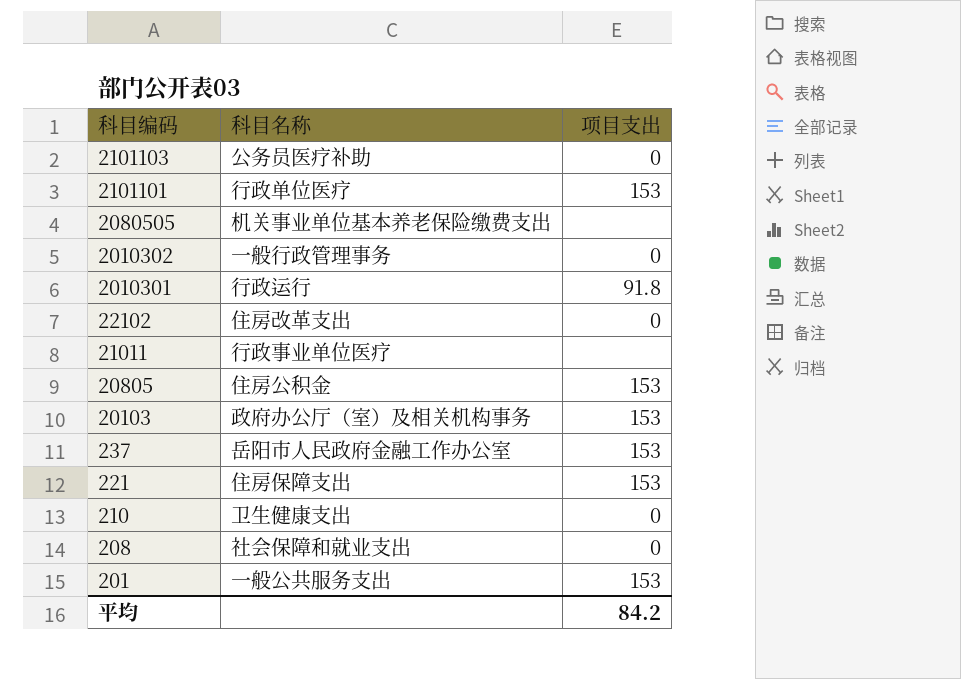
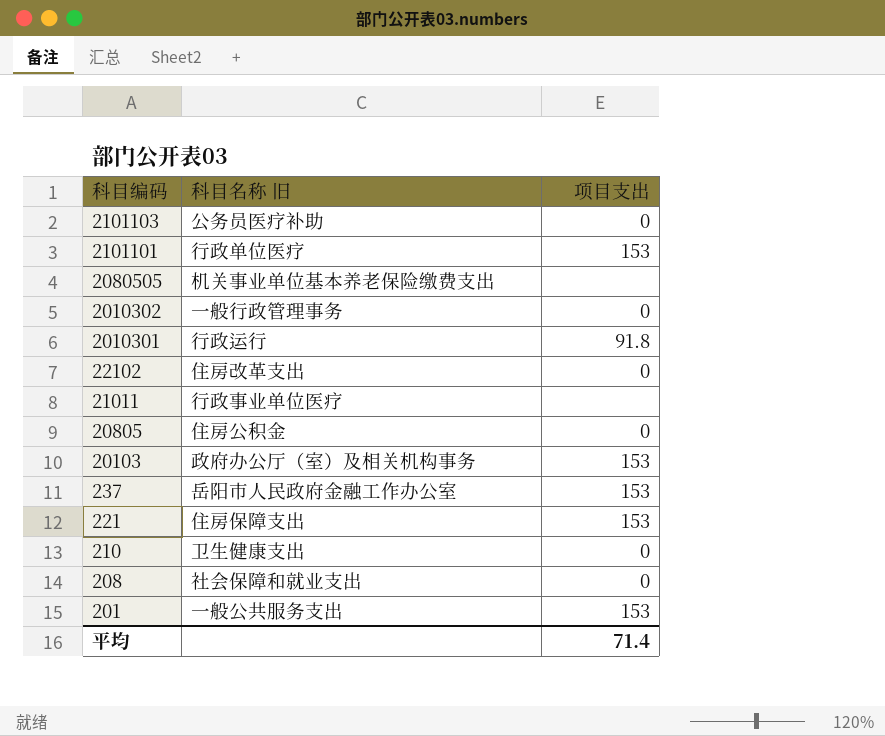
column name: 科目名称 -> 科目名称 旧
20805 | 项目支出: 153 -> 0
平均 | 项目支出: 84.2 -> 71.4

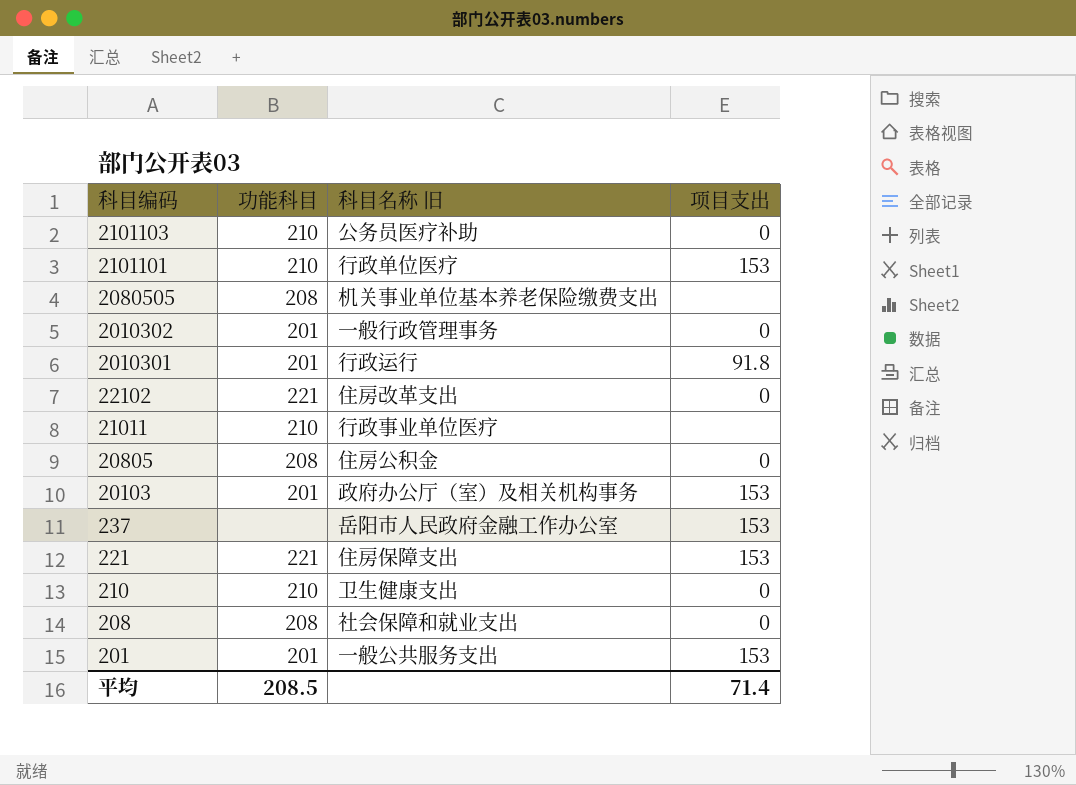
column 功能科目 | position: none -> 2

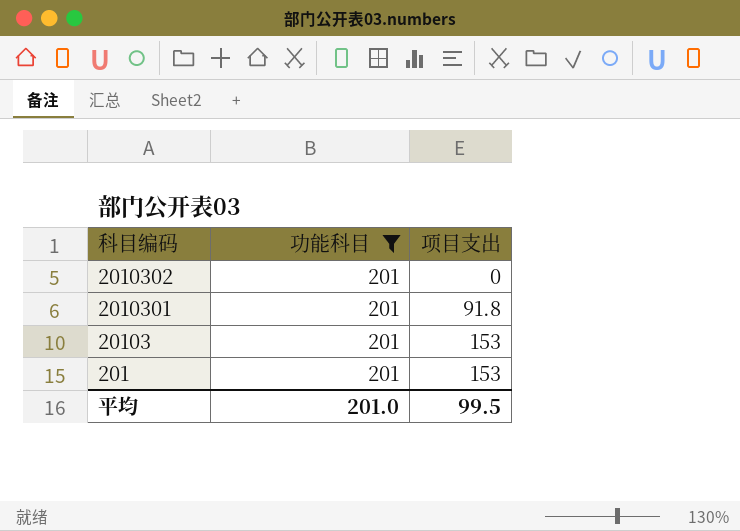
filter: none -> 功能科目 = 201
column 科目名称 旧 | position: 3 -> none
平均 | 功能科目: 208.5 -> 201.0
平均 | 项目支出: 71.4 -> 99.5

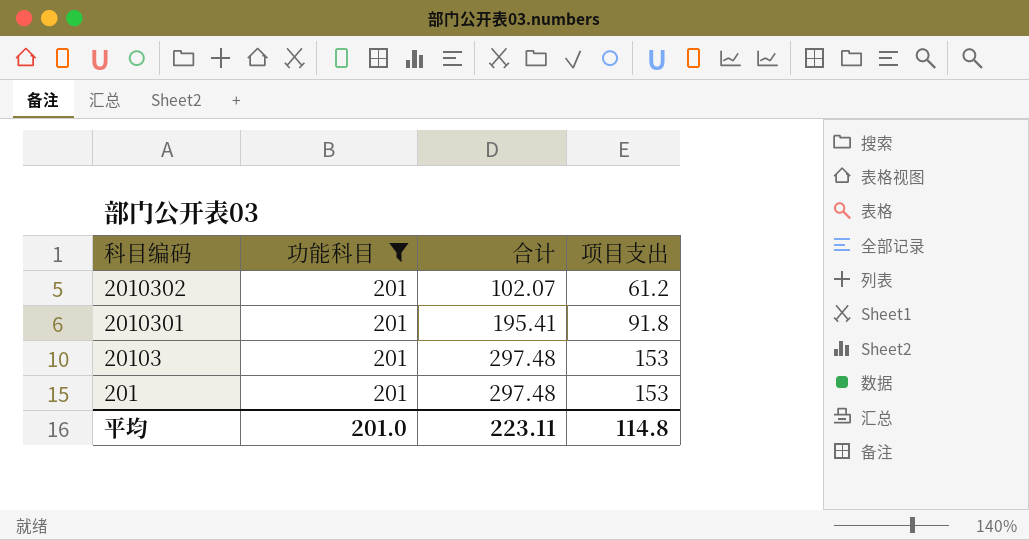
column 合计 | position: none -> 3
2010302 | 项目支出: 0 -> 61.2
平均 | 项目支出: 99.5 -> 114.8

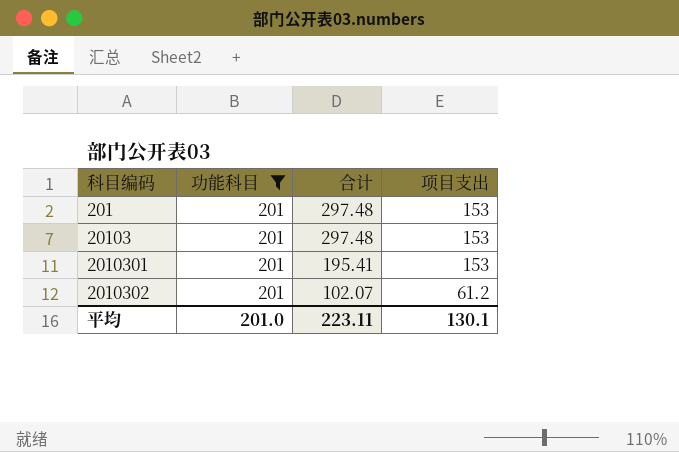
row order: 科目编码 descending -> 科目编码 ascending
2010301 | 项目支出: 91.8 -> 153
平均 | 项目支出: 114.8 -> 130.1

